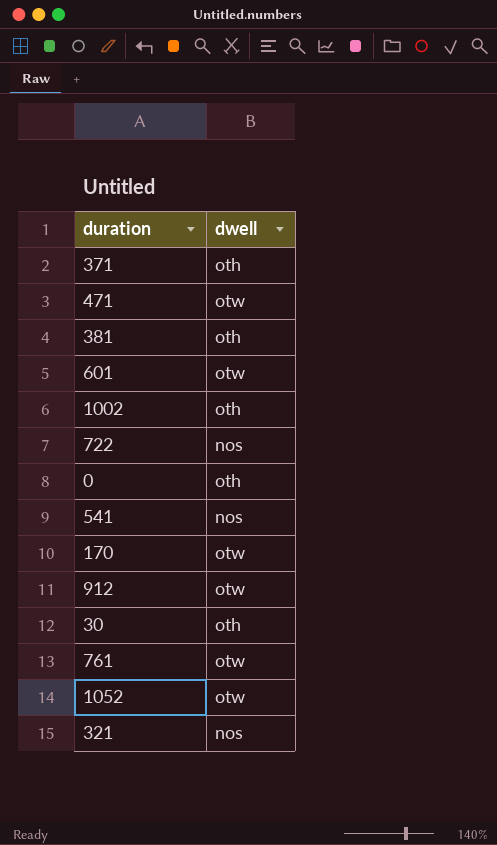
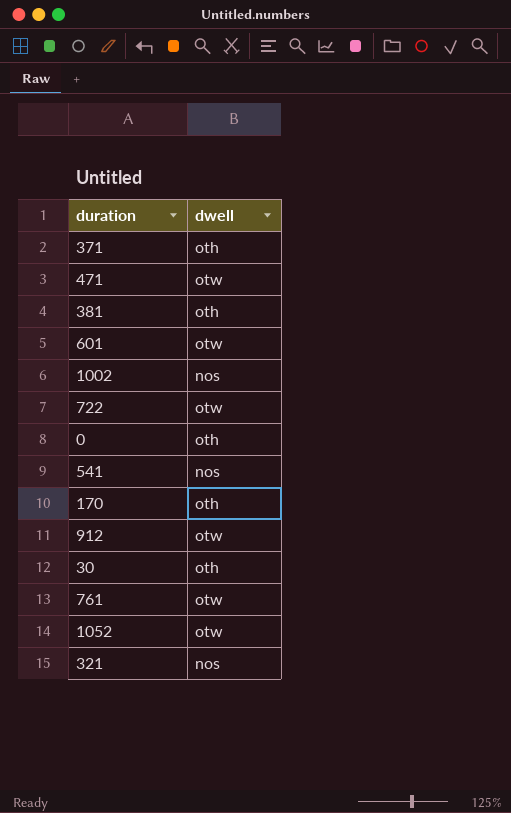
1002 | dwell: oth -> nos
722 | dwell: nos -> otw
170 | dwell: otw -> oth

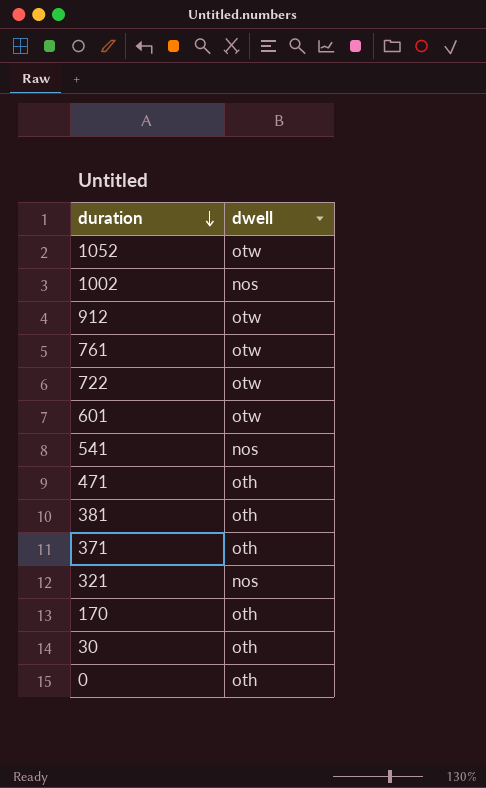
row order: none -> duration descending
471 | dwell: otw -> oth

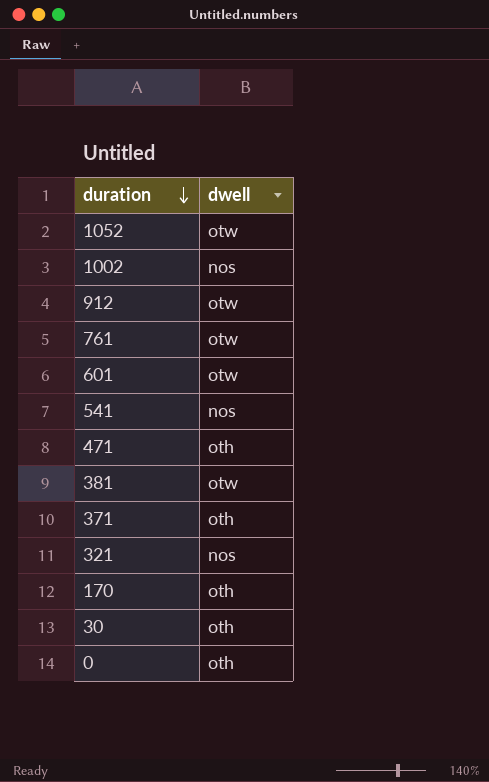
row 722: otw -> none
381 | dwell: oth -> otw

